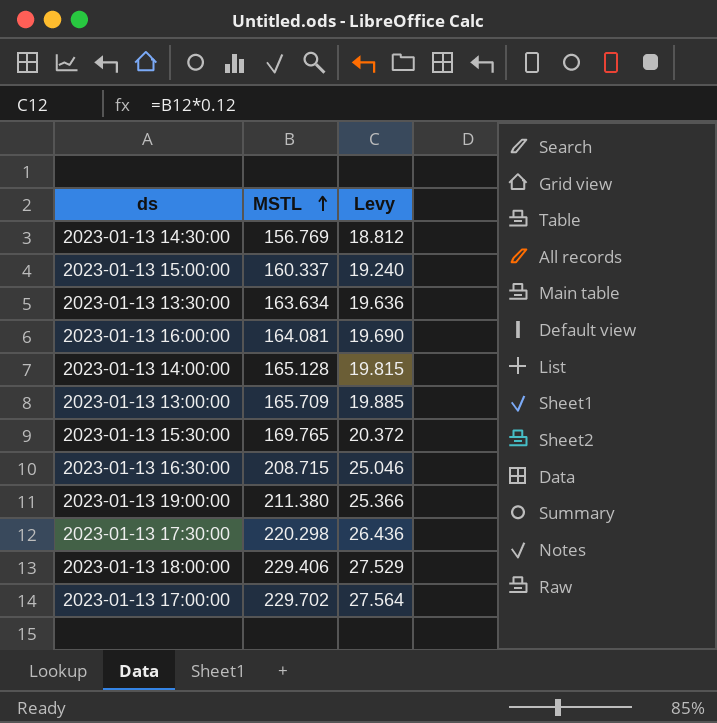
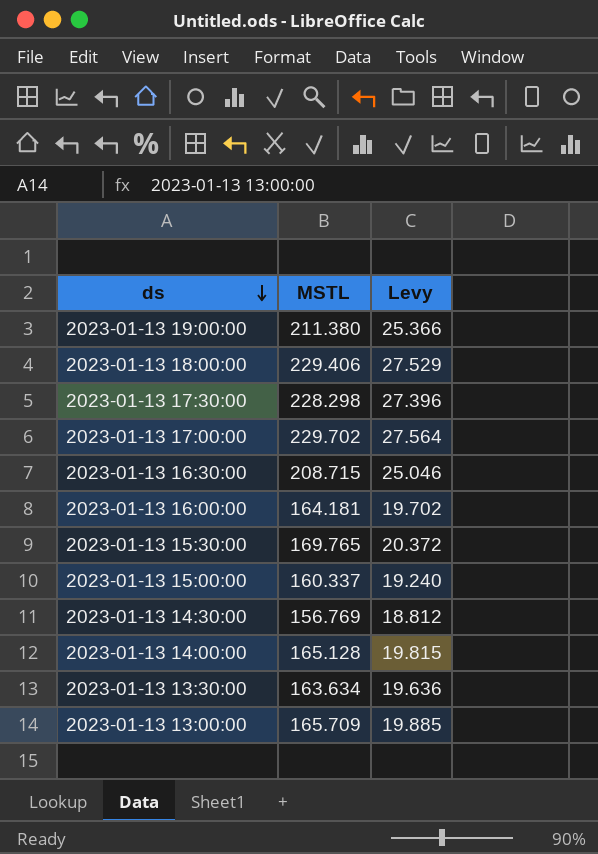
row order: MSTL ascending -> ds descending
2023-01-13 17:30:00 | MSTL: 220.298 -> 228.298
2023-01-13 17:30:00 | Levy: 26.436 -> 27.396
2023-01-13 16:00:00 | MSTL: 164.081 -> 164.181
2023-01-13 16:00:00 | Levy: 19.690 -> 19.702

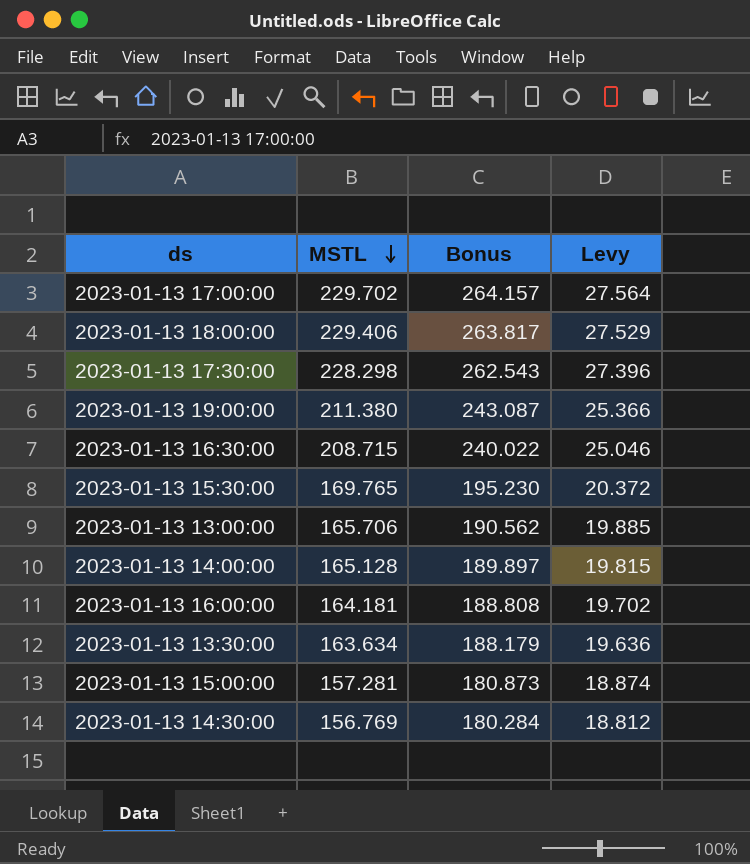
row order: ds descending -> MSTL descending
column Bonus | formula: none -> [MSTL] * 1.15
2023-01-13 13:00:00 | MSTL: 165.709 -> 165.706
2023-01-13 15:00:00 | MSTL: 160.337 -> 157.281
2023-01-13 15:00:00 | Levy: 19.240 -> 18.874

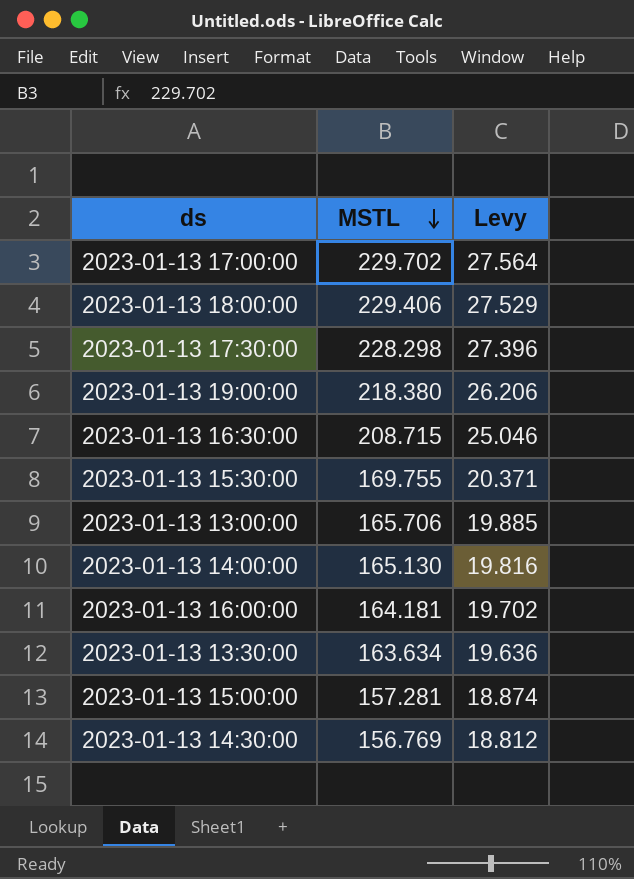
column Bonus | formula: [MSTL] * 1.15 -> none
2023-01-13 19:00:00 | MSTL: 211.380 -> 218.380
2023-01-13 19:00:00 | Levy: 25.366 -> 26.206
2023-01-13 15:30:00 | MSTL: 169.765 -> 169.755
2023-01-13 15:30:00 | Levy: 20.372 -> 20.371
2023-01-13 14:00:00 | MSTL: 165.128 -> 165.130
2023-01-13 14:00:00 | Levy: 19.815 -> 19.816

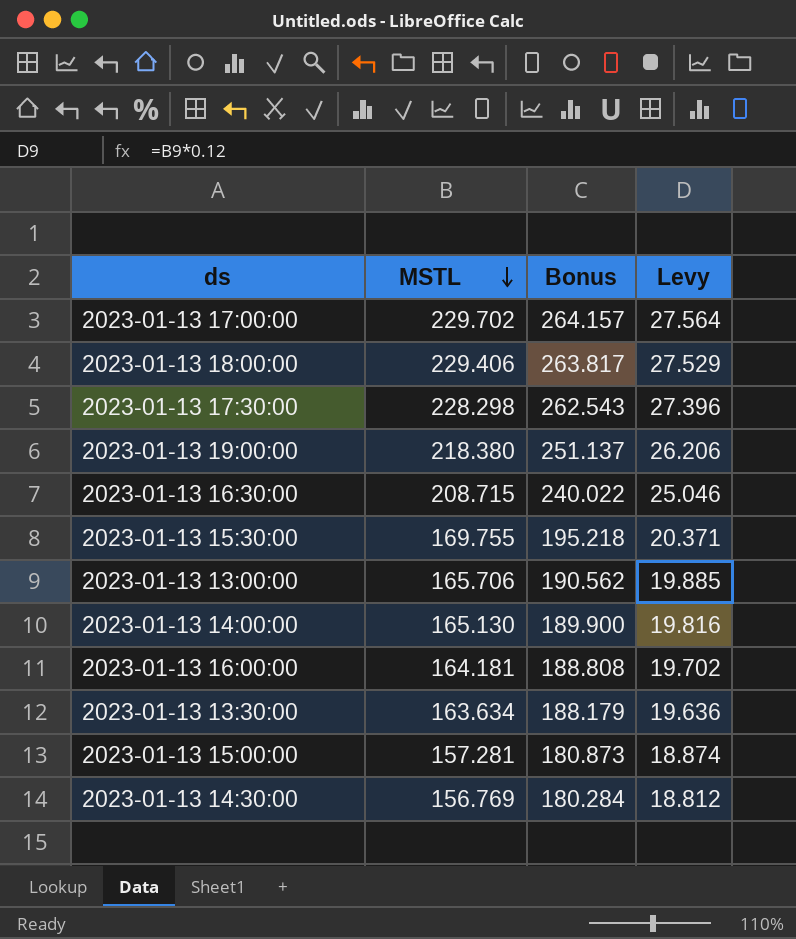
column Bonus | formula: none -> [MSTL] * 1.15

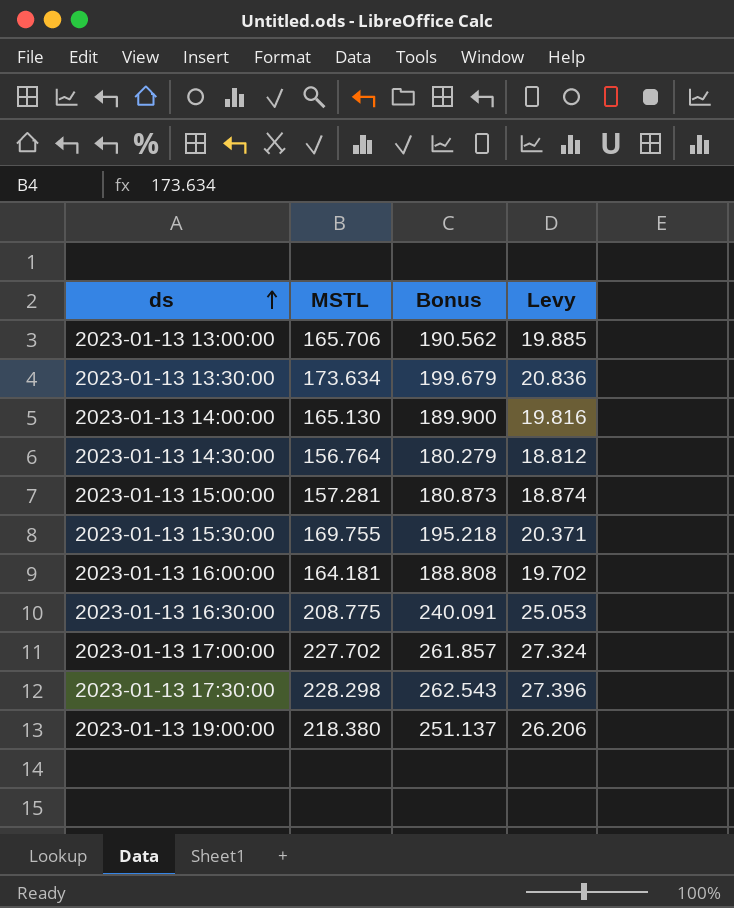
row order: MSTL descending -> ds ascending
row 2023-01-13 18:00:00: 229.406 | 263.817 | 27.529 -> none
2023-01-13 13:30:00 | MSTL: 163.634 -> 173.634
2023-01-13 13:30:00 | Bonus: 188.179 -> 199.679
2023-01-13 13:30:00 | Levy: 19.636 -> 20.836
2023-01-13 14:30:00 | MSTL: 156.769 -> 156.764
2023-01-13 14:30:00 | Bonus: 180.284 -> 180.279
2023-01-13 16:30:00 | MSTL: 208.715 -> 208.775
2023-01-13 16:30:00 | Bonus: 240.022 -> 240.091
2023-01-13 16:30:00 | Levy: 25.046 -> 25.053
2023-01-13 17:00:00 | MSTL: 229.702 -> 227.702
2023-01-13 17:00:00 | Bonus: 264.157 -> 261.857
2023-01-13 17:00:00 | Levy: 27.564 -> 27.324

